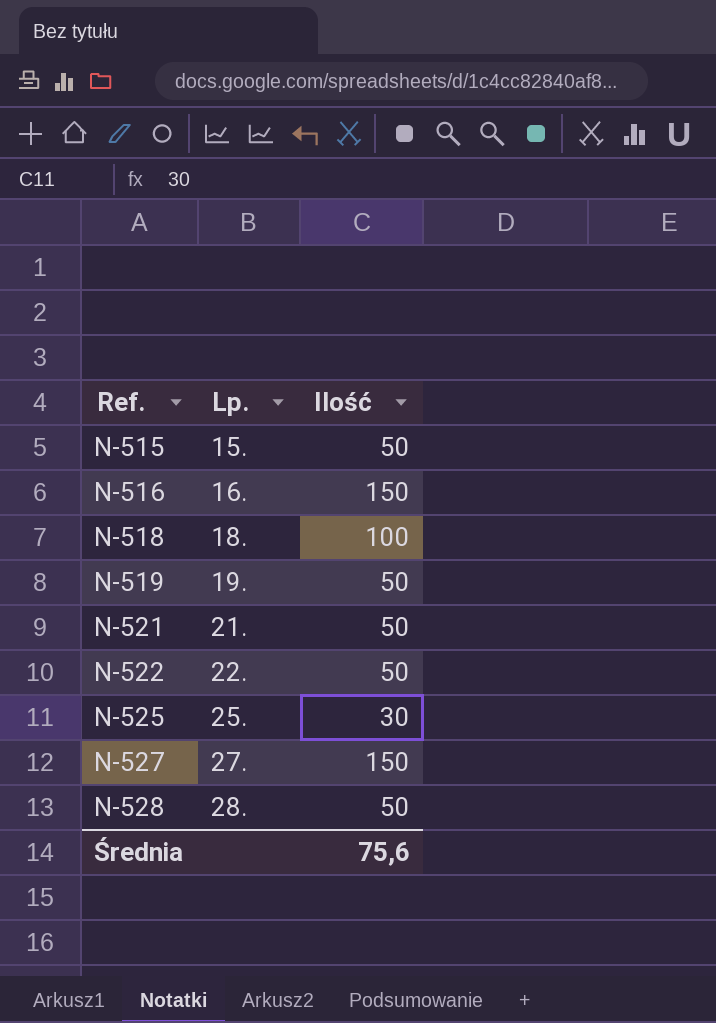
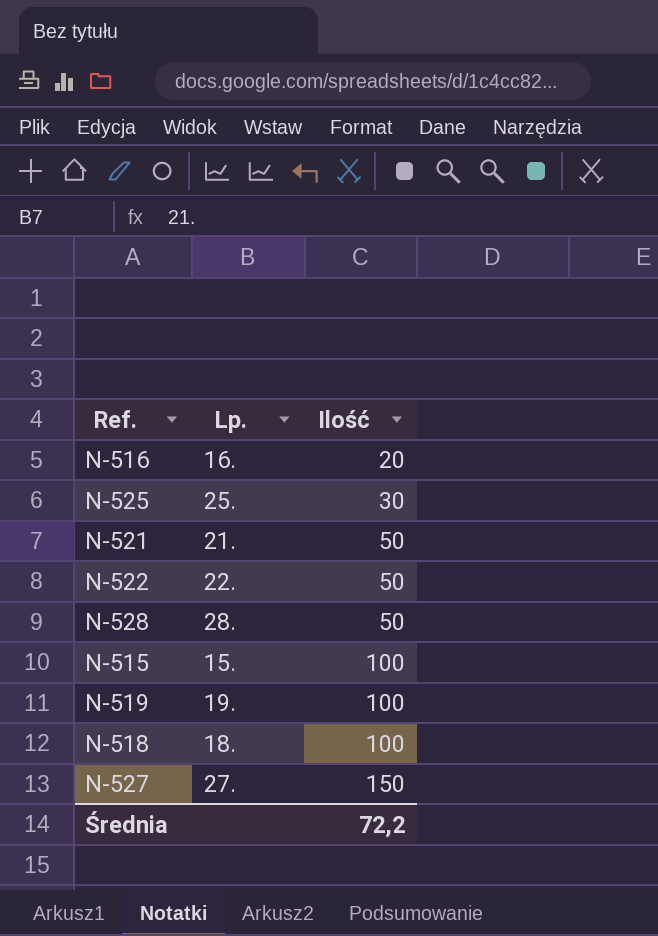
row order: Ref. ascending -> Ilość ascending
N-516 | Ilość: 150 -> 20
N-515 | Ilość: 50 -> 100
N-519 | Ilość: 50 -> 100
Średnia | Ilość: 75,6 -> 72,2

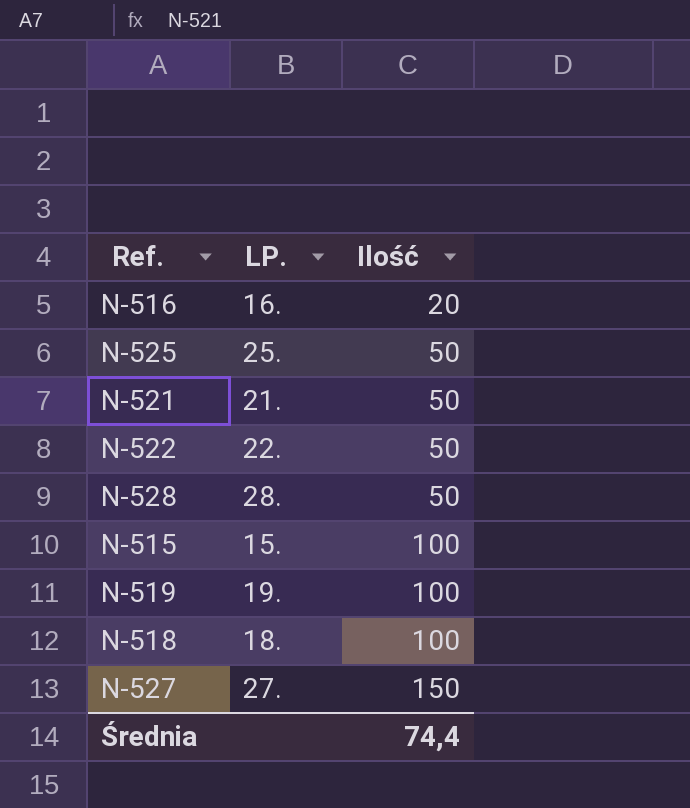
column name: Lp. -> LP.
N-525 | Ilość: 30 -> 50
Średnia | Ilość: 72,2 -> 74,4

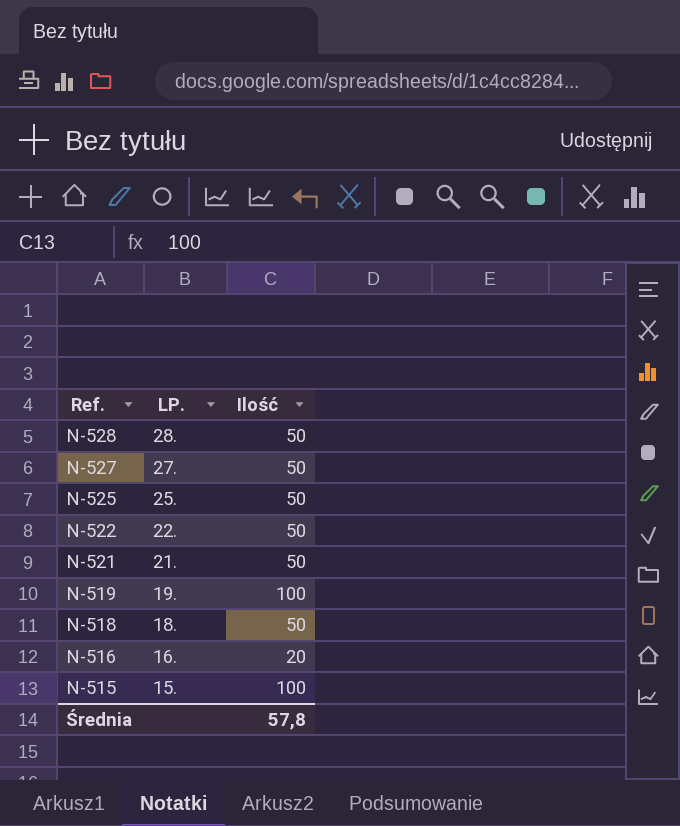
row order: Ilość ascending -> Ref. descending
N-527 | Ilość: 150 -> 50
N-518 | Ilość: 100 -> 50
Średnia | Ilość: 74,4 -> 57,8

